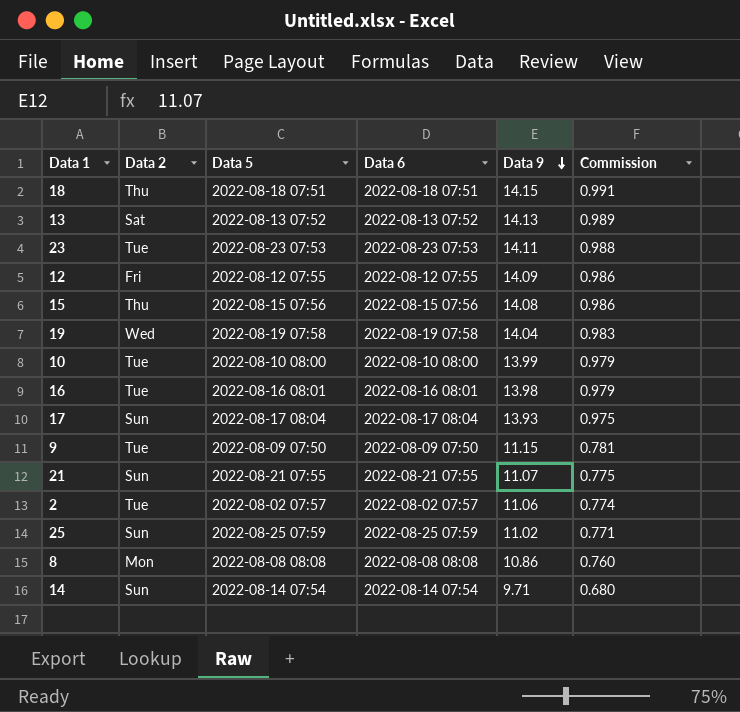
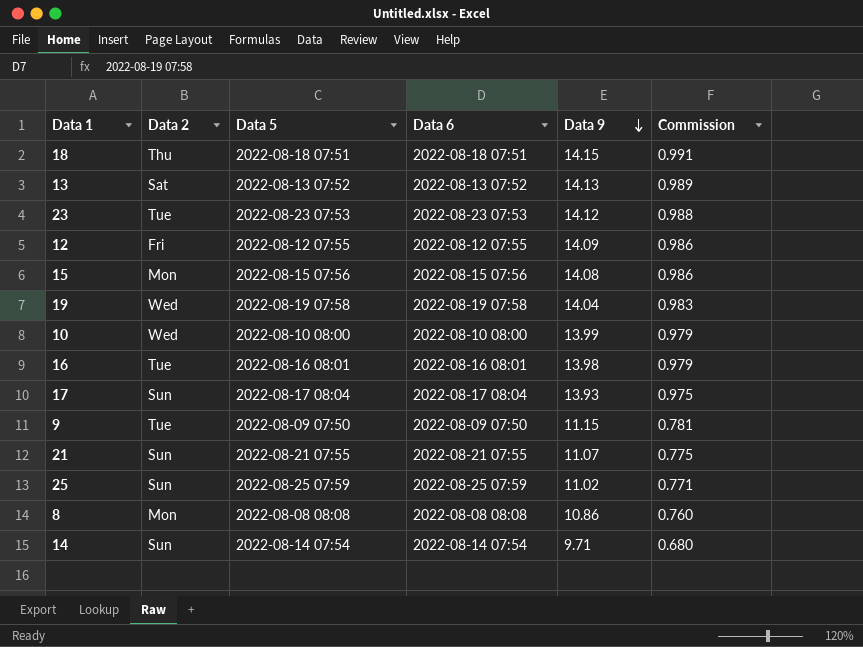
row 2: Tue | 2022-08-02 07:57 | 2022-08-02 07:57 | 11.06 | 0.774 -> none
23 | Data 9: 14.11 -> 14.12
15 | Data 2: Thu -> Mon
10 | Data 2: Tue -> Wed

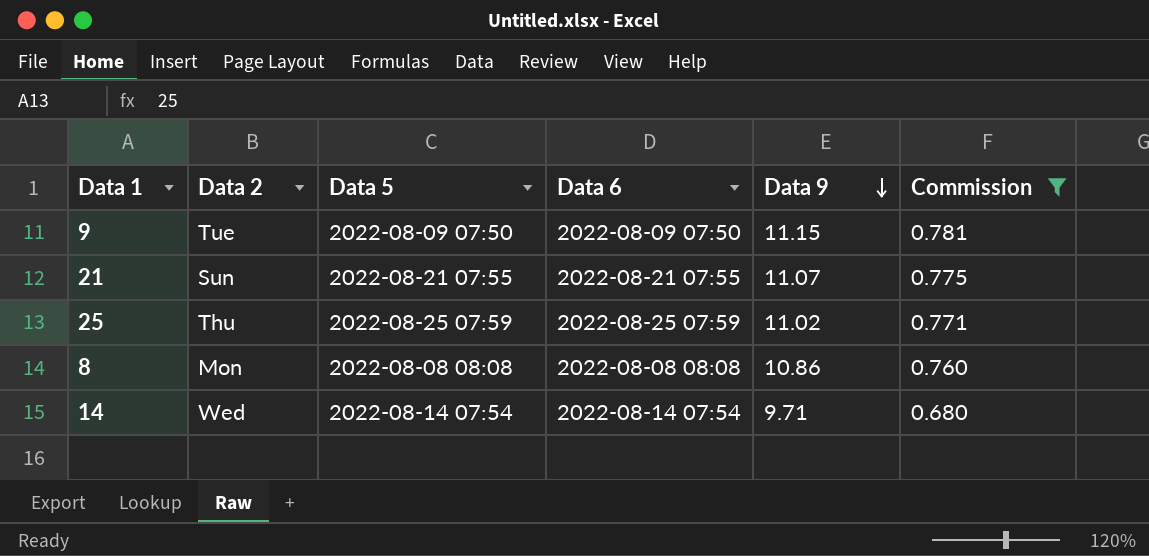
filter: none -> Commission <= 0.781
25 | Data 2: Sun -> Thu
14 | Data 2: Sun -> Wed

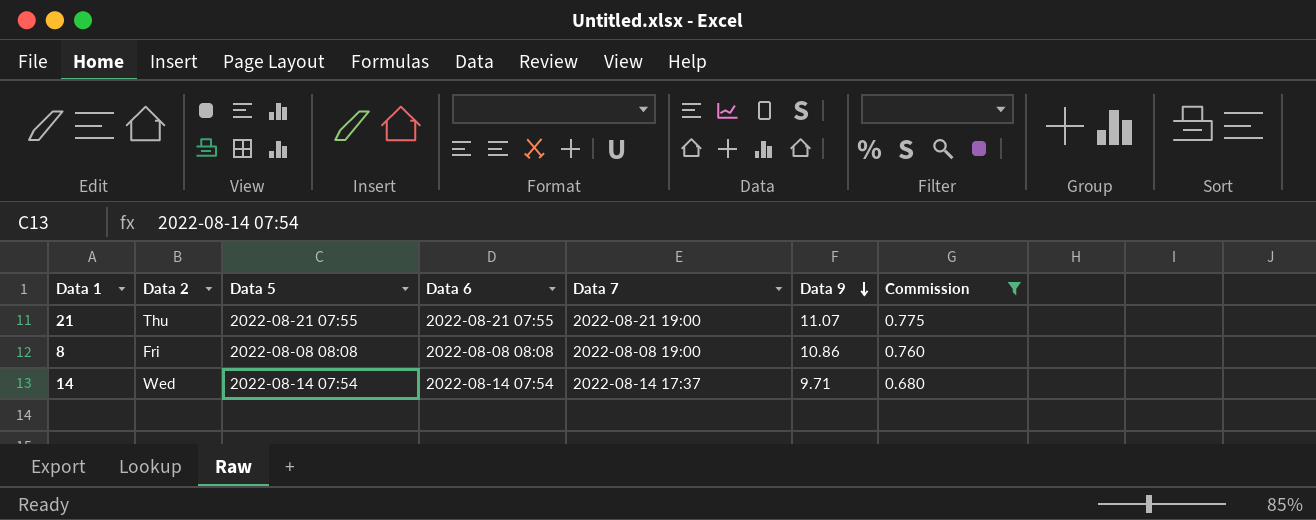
column Data 7 | position: none -> 5
row 9: Tue | 2022-08-09 07:50 | 2022-08-09 07:50 | 11.15 | 0.781 -> none
row 25: Thu | 2022-08-25 07:59 | 2022-08-25 07:59 | 11.02 | 0.771 -> none
21 | Data 2: Sun -> Thu
8 | Data 2: Mon -> Fri

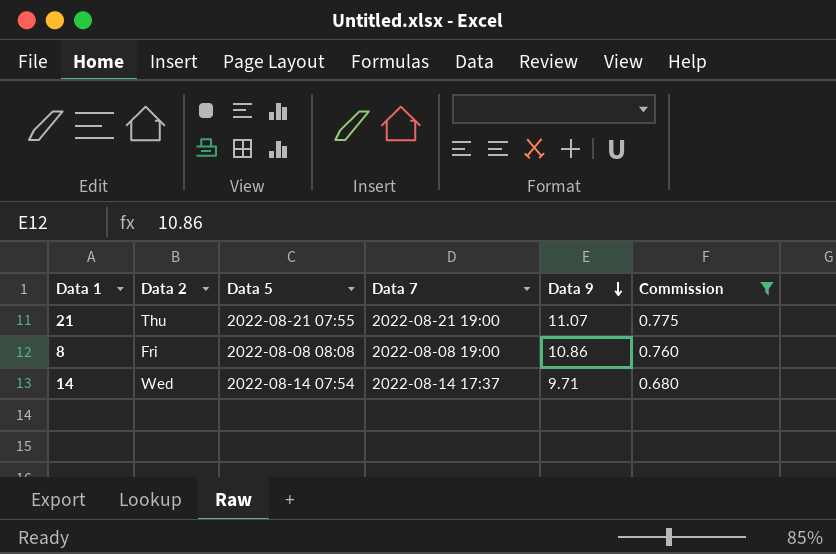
column Data 6 | position: 4 -> none

